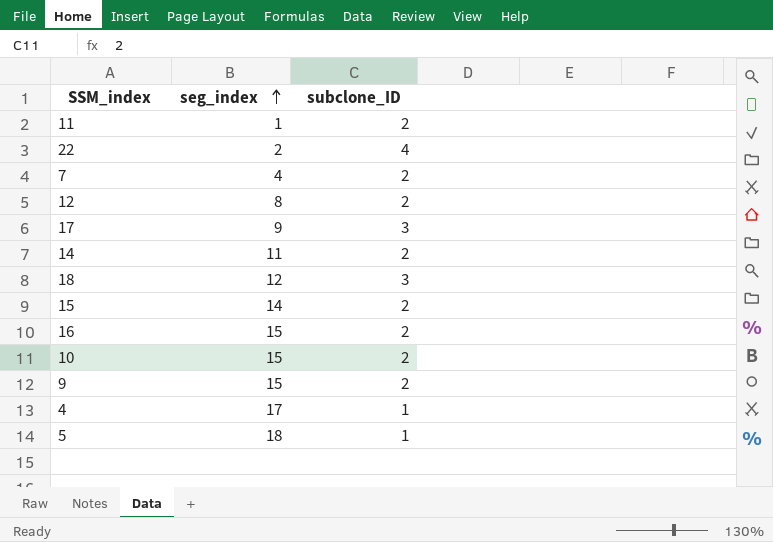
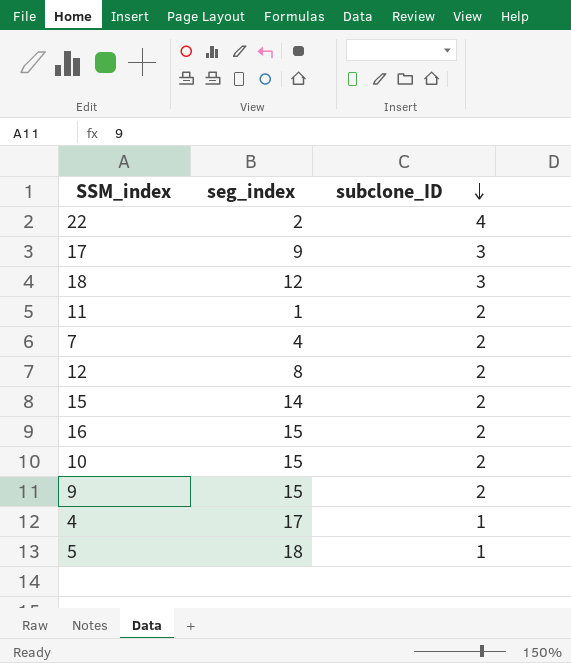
row order: seg_index ascending -> subclone_ID descending
row 14: 11 | 2 -> none

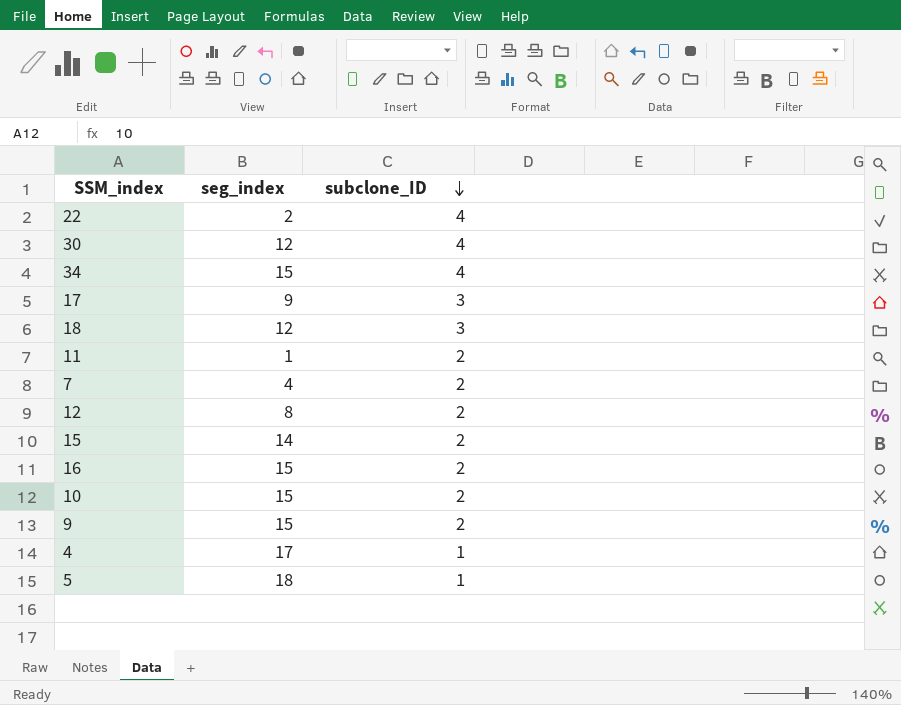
row 30: none -> 12 | 4
row 34: none -> 15 | 4

